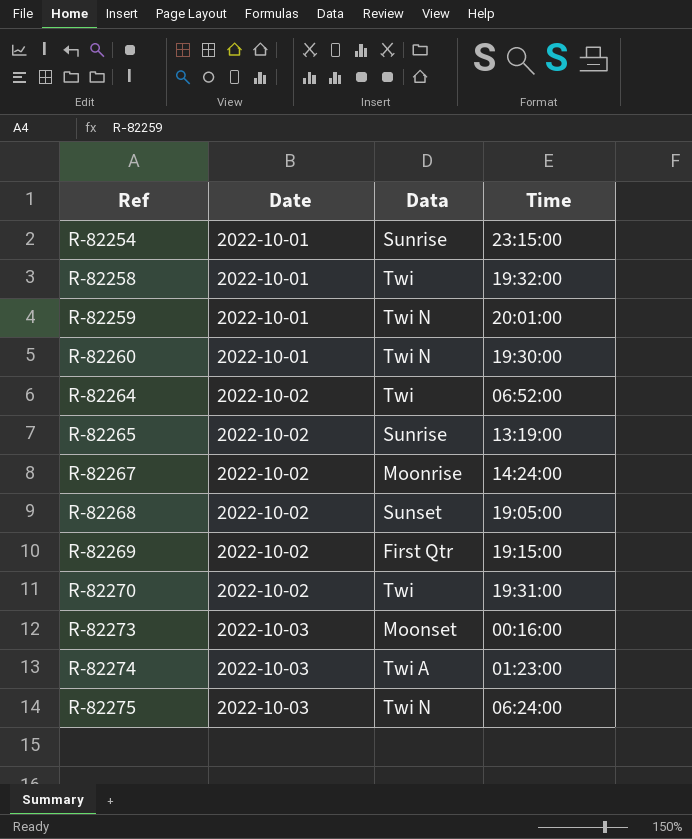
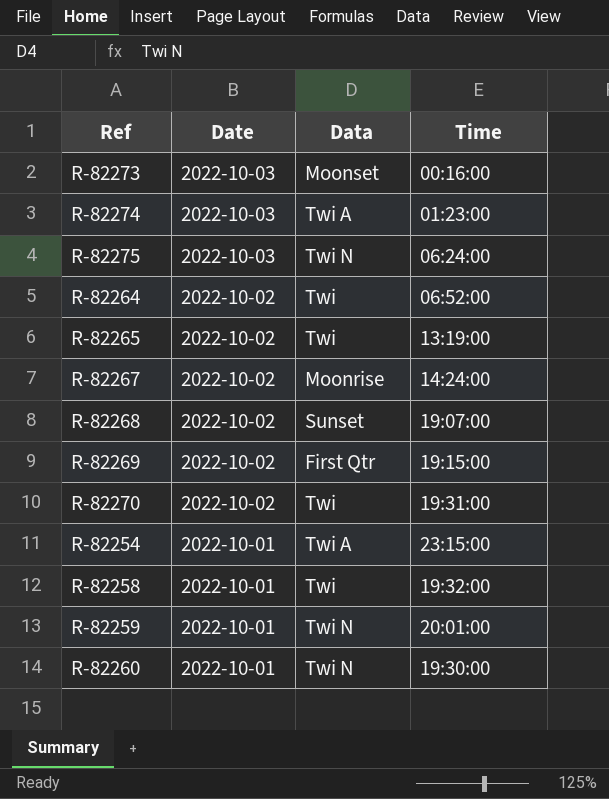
row order: Ref ascending -> Date descending
R-82265 | Data: Sunrise -> Twi
R-82268 | Time: 19:05:00 -> 19:07:00
R-82254 | Data: Sunrise -> Twi A

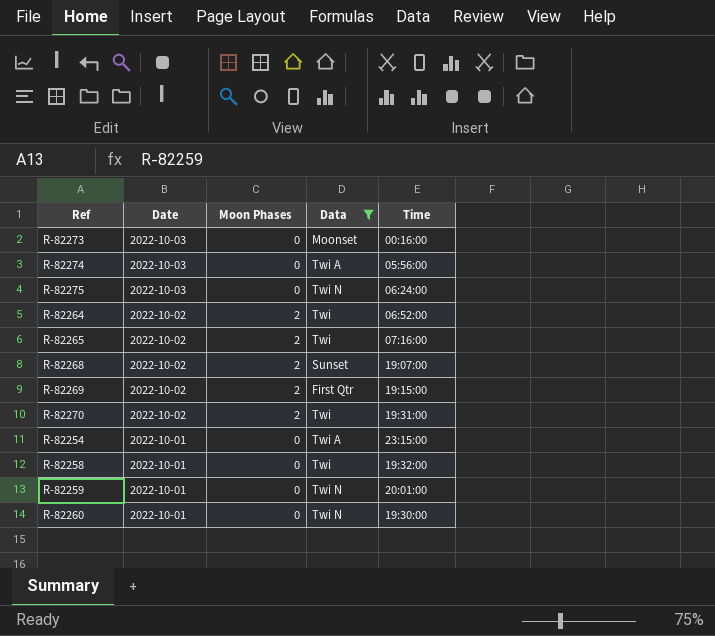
filter: none -> Data != Moonrise
column Moon Phases | position: none -> 3
R-82274 | Time: 01:23:00 -> 05:56:00
R-82265 | Time: 13:19:00 -> 07:16:00

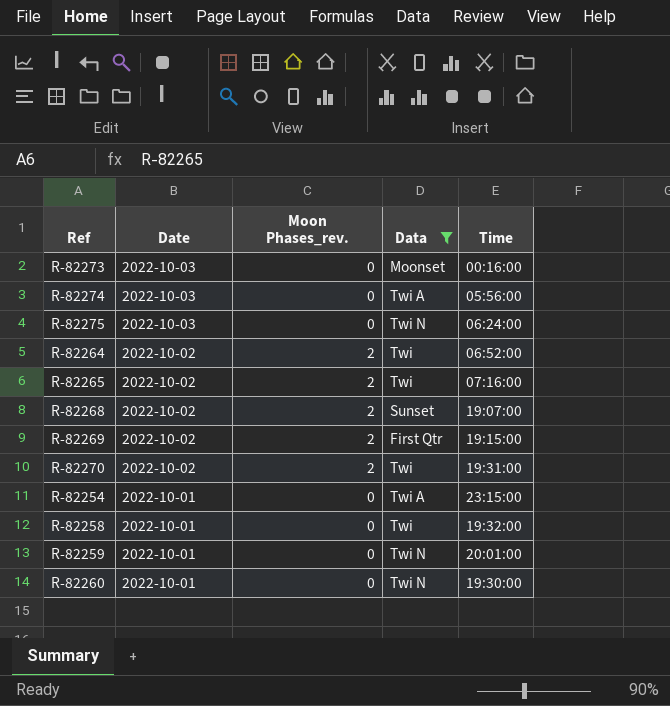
column name: Moon Phases -> Moon Phases_rev.

